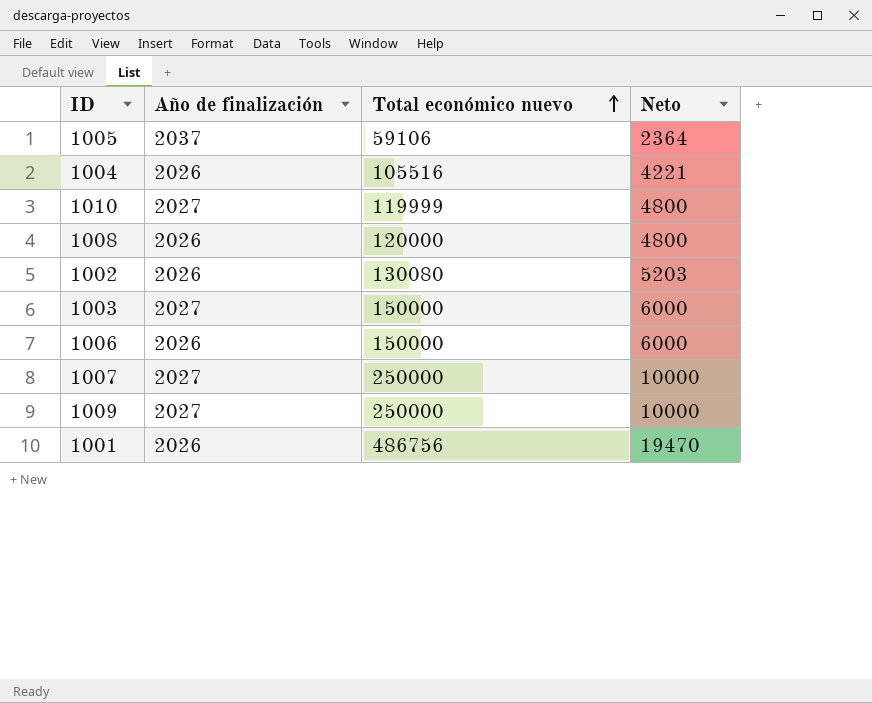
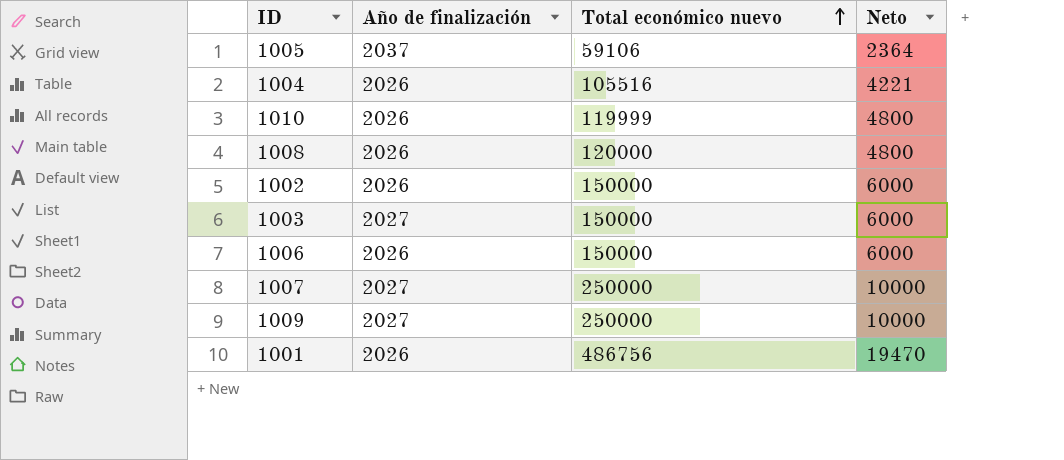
1010 | Año de finalización: 2027 -> 2026
1002 | Total económico nuevo: 130080 -> 150000
1002 | Neto: 5203 -> 6000

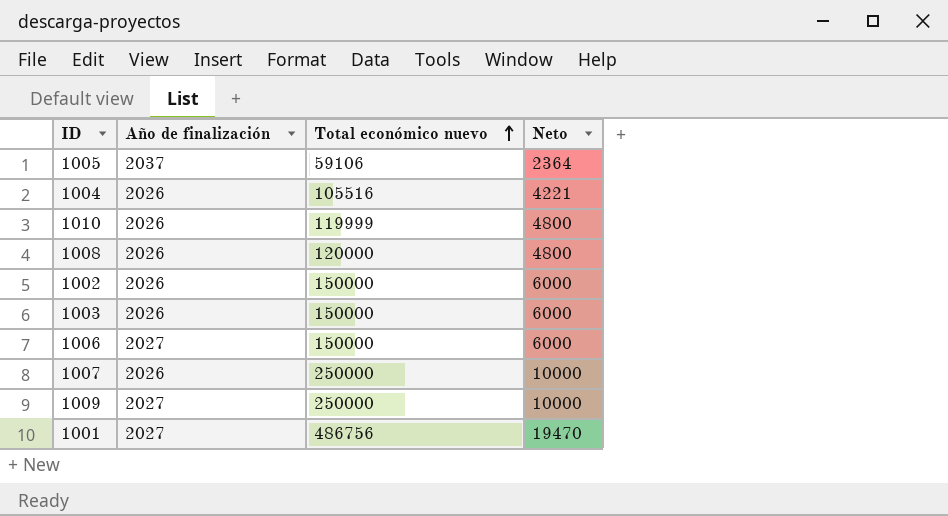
1003 | Año de finalización: 2027 -> 2026
1006 | Año de finalización: 2026 -> 2027
1007 | Año de finalización: 2027 -> 2026
1001 | Año de finalización: 2026 -> 2027

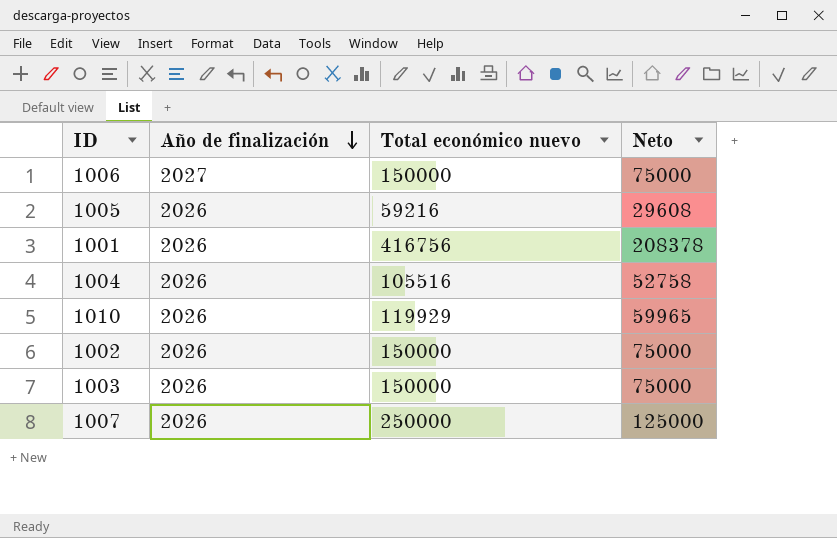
row order: Total económico nuevo ascending -> Año de finalización descending
column Neto | formula: [Total económico nuevo] * 0,04 -> [Total económico nuevo] * 0,5
row 1008: 2026 | 120000 | 4800 -> none
row 1009: 2027 | 250000 | 10000 -> none
1005 | Año de finalización: 2037 -> 2026
1005 | Total económico nuevo: 59106 -> 59216
1001 | Año de finalización: 2027 -> 2026
1001 | Total económico nuevo: 486756 -> 416756
1010 | Total económico nuevo: 119999 -> 119929

